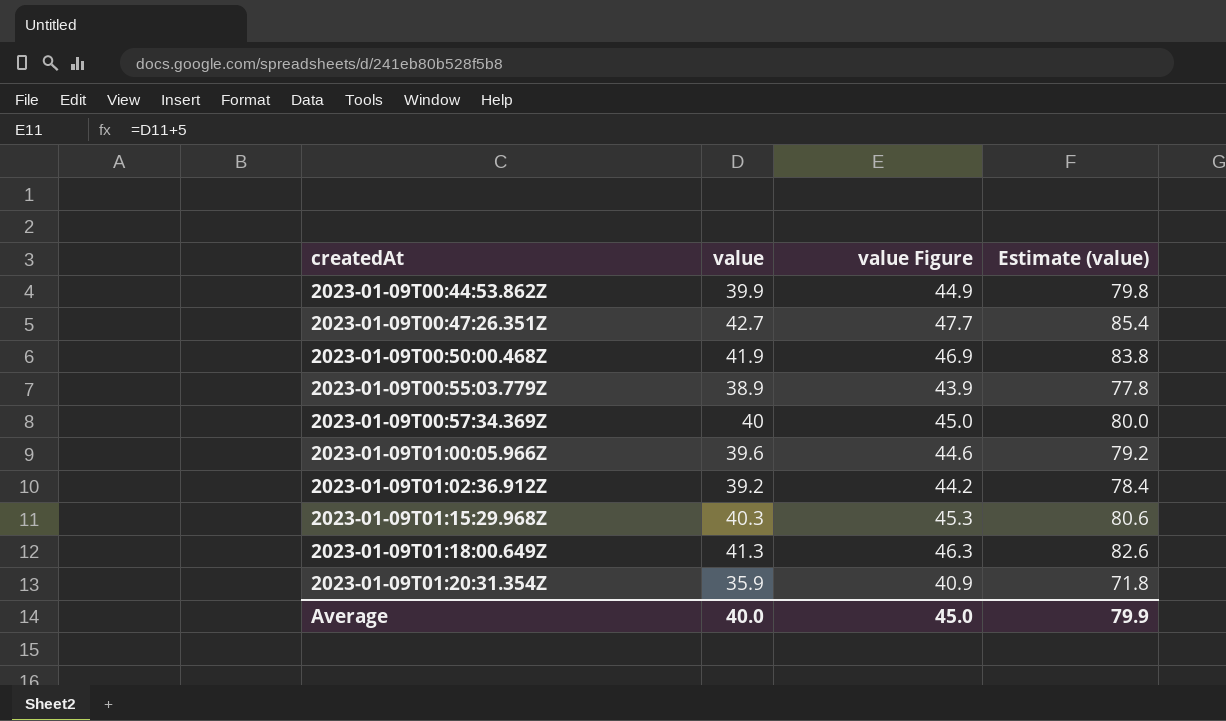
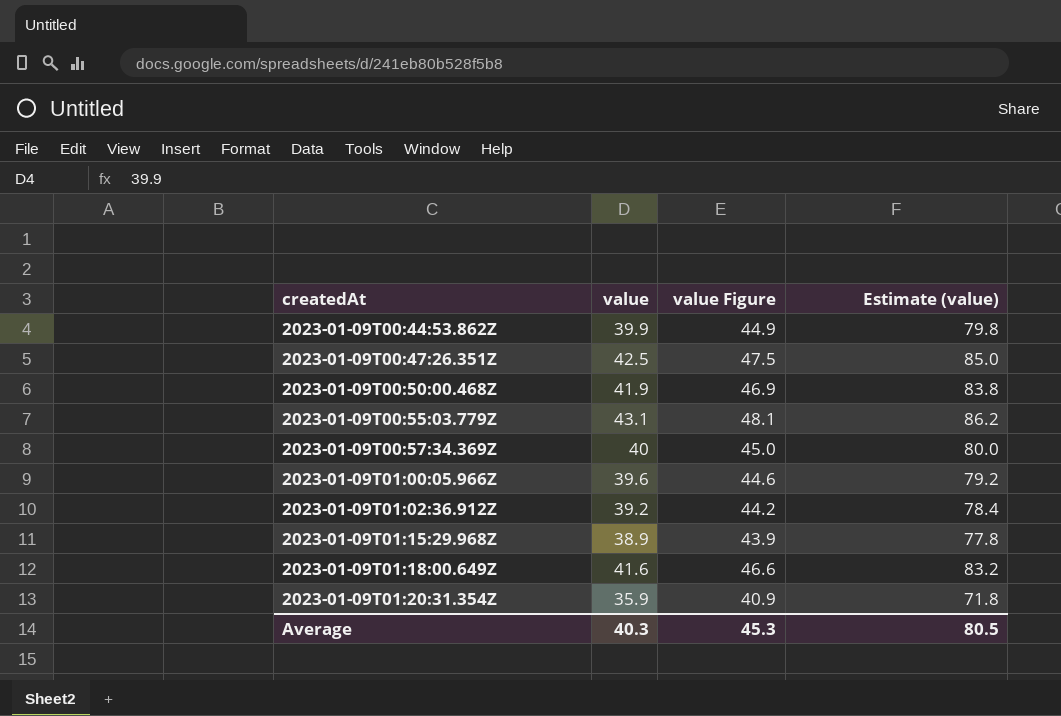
2023-01-09T00:47:26.351Z | value: 42.7 -> 42.5
2023-01-09T00:47:26.351Z | value Figure: 47.7 -> 47.5
2023-01-09T00:47:26.351Z | Estimate (value): 85.4 -> 85.0
2023-01-09T00:55:03.779Z | value: 38.9 -> 43.1
2023-01-09T00:55:03.779Z | value Figure: 43.9 -> 48.1
2023-01-09T00:55:03.779Z | Estimate (value): 77.8 -> 86.2
2023-01-09T01:15:29.968Z | value: 40.3 -> 38.9
2023-01-09T01:15:29.968Z | value Figure: 45.3 -> 43.9
2023-01-09T01:15:29.968Z | Estimate (value): 80.6 -> 77.8
2023-01-09T01:18:00.649Z | value: 41.3 -> 41.6
2023-01-09T01:18:00.649Z | value Figure: 46.3 -> 46.6
2023-01-09T01:18:00.649Z | Estimate (value): 82.6 -> 83.2
Average | value: 40.0 -> 40.3
Average | value Figure: 45.0 -> 45.3
Average | Estimate (value): 79.9 -> 80.5

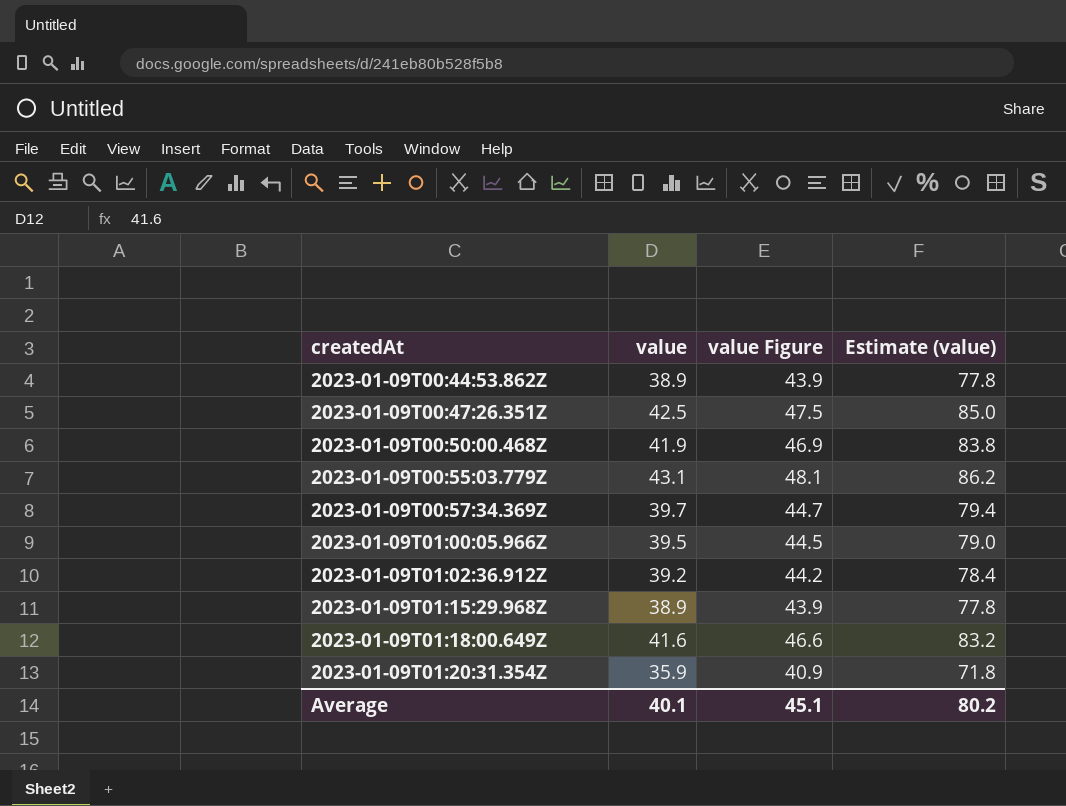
2023-01-09T00:44:53.862Z | value: 39.9 -> 38.9
2023-01-09T00:44:53.862Z | value Figure: 44.9 -> 43.9
2023-01-09T00:44:53.862Z | Estimate (value): 79.8 -> 77.8
2023-01-09T00:57:34.369Z | value: 40 -> 39.7
2023-01-09T00:57:34.369Z | value Figure: 45.0 -> 44.7
2023-01-09T00:57:34.369Z | Estimate (value): 80.0 -> 79.4
2023-01-09T01:00:05.966Z | value: 39.6 -> 39.5
2023-01-09T01:00:05.966Z | value Figure: 44.6 -> 44.5
2023-01-09T01:00:05.966Z | Estimate (value): 79.2 -> 79.0
Average | value: 40.3 -> 40.1
Average | value Figure: 45.3 -> 45.1
Average | Estimate (value): 80.5 -> 80.2

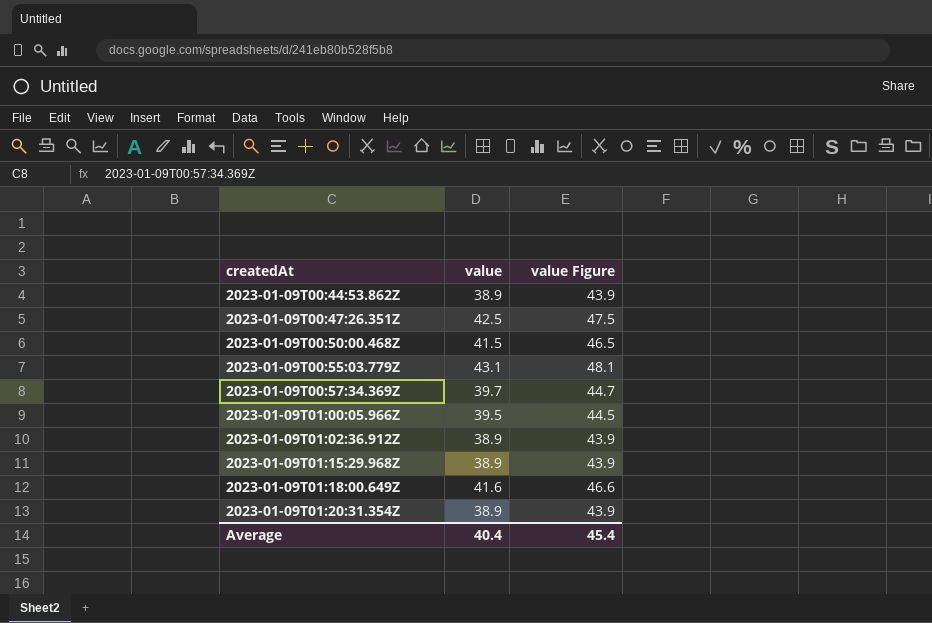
column Estimate (value) | formula: [value] * 2 -> none
2023-01-09T00:50:00.468Z | value: 41.9 -> 41.5
2023-01-09T00:50:00.468Z | value Figure: 46.9 -> 46.5
2023-01-09T01:02:36.912Z | value: 39.2 -> 38.9
2023-01-09T01:02:36.912Z | value Figure: 44.2 -> 43.9
2023-01-09T01:20:31.354Z | value: 35.9 -> 38.9
2023-01-09T01:20:31.354Z | value Figure: 40.9 -> 43.9
Average | value: 40.1 -> 40.4
Average | value Figure: 45.1 -> 45.4

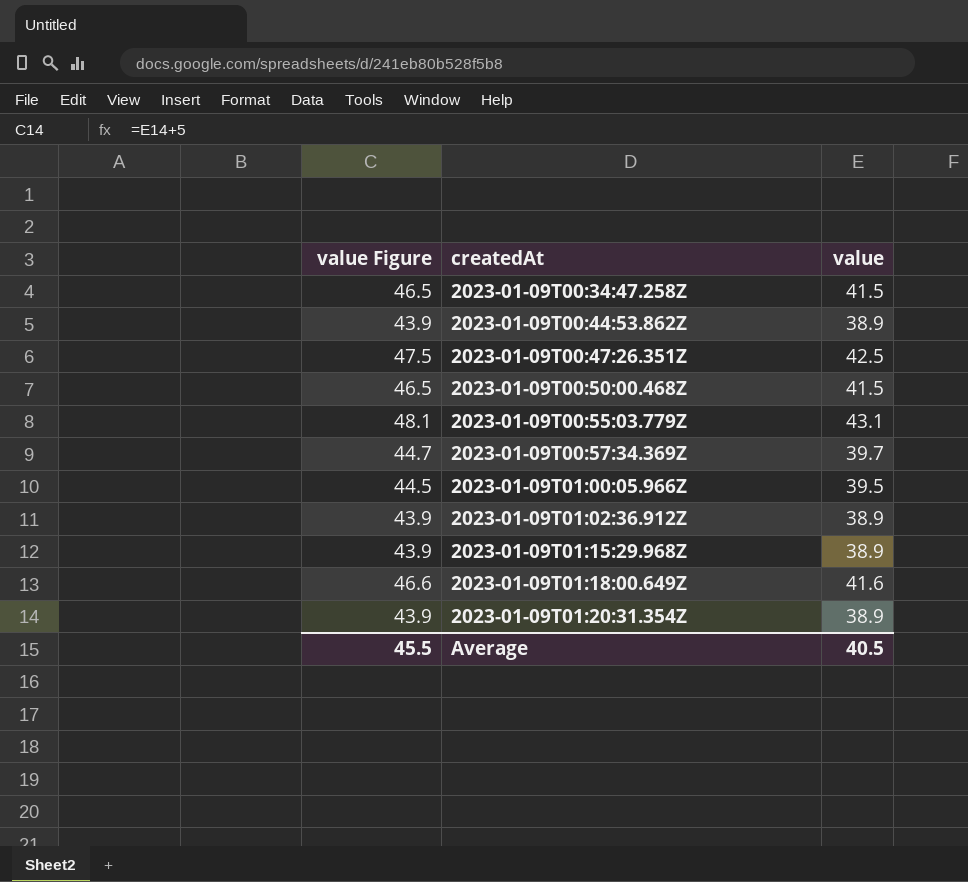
column value Figure | position: 3 -> 1
row 2023-01-09T00:34:47.258Z: none -> 46.5 | 41.5
Average | value Figure: 45.4 -> 45.5
Average | value: 40.4 -> 40.5

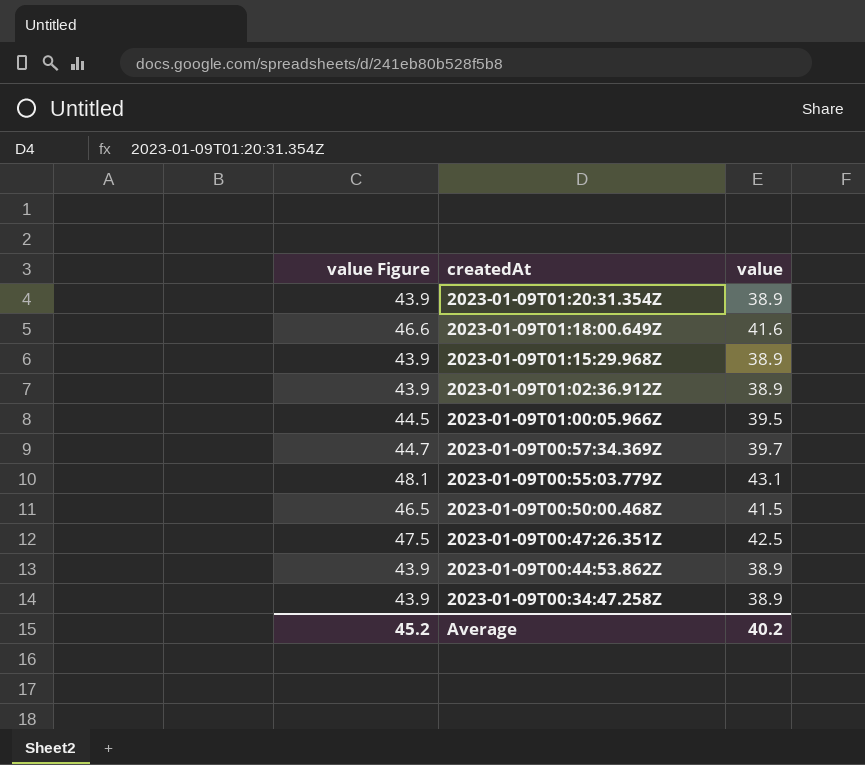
row order: createdAt ascending -> createdAt descending
2023-01-09T00:34:47.258Z | value Figure: 46.5 -> 43.9
2023-01-09T00:34:47.258Z | value: 41.5 -> 38.9
Average | value Figure: 45.5 -> 45.2
Average | value: 40.5 -> 40.2

